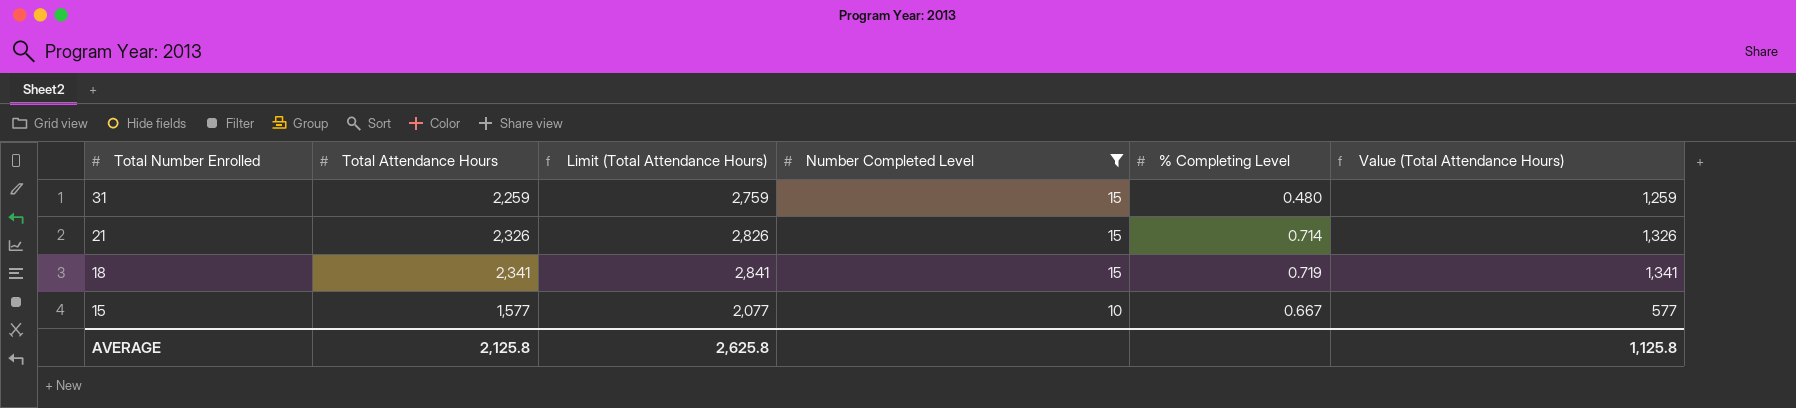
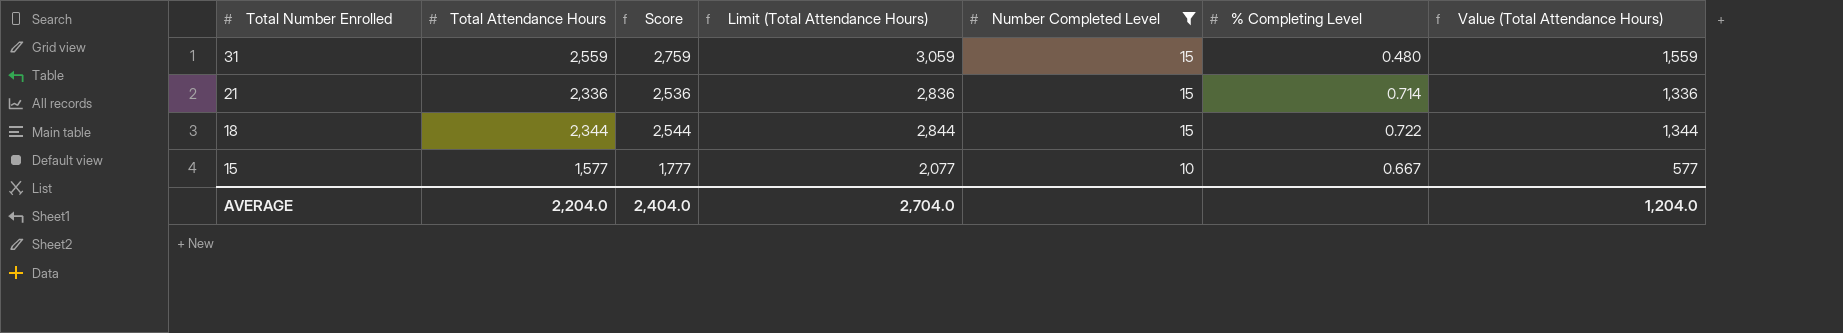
column Score | formula: none -> [Total Attendance Hours] + 200
31 | Total Attendance Hours: 2,259 -> 2,559
31 | Limit (Total Attendance Hours): 2,759 -> 3,059
31 | Value (Total Attendance Hours): 1,259 -> 1,559
21 | Total Attendance Hours: 2,326 -> 2,336
21 | Limit (Total Attendance Hours): 2,826 -> 2,836
21 | Value (Total Attendance Hours): 1,326 -> 1,336
18 | Total Attendance Hours: 2,341 -> 2,344
18 | Limit (Total Attendance Hours): 2,841 -> 2,844
18 | % Completing Level: 0.719 -> 0.722
18 | Value (Total Attendance Hours): 1,341 -> 1,344
AVERAGE | Total Attendance Hours: 2,125.8 -> 2,204.0
AVERAGE | Limit (Total Attendance Hours): 2,625.8 -> 2,704.0
AVERAGE | Value (Total Attendance Hours): 1,125.8 -> 1,204.0

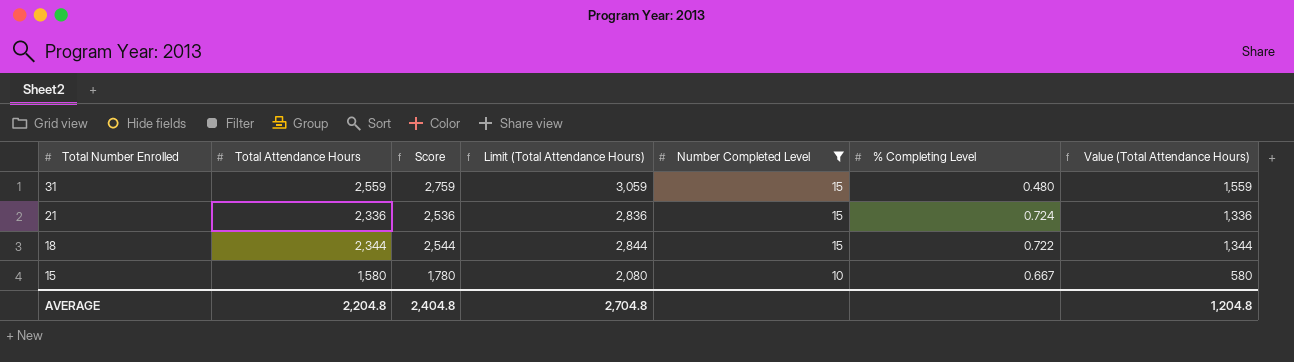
21 | % Completing Level: 0.714 -> 0.724
15 | Total Attendance Hours: 1,577 -> 1,580
15 | Score: 1,777 -> 1,780
15 | Limit (Total Attendance Hours): 2,077 -> 2,080
15 | Value (Total Attendance Hours): 577 -> 580
AVERAGE | Total Attendance Hours: 2,204.0 -> 2,204.8
AVERAGE | Score: 2,404.0 -> 2,404.8
AVERAGE | Limit (Total Attendance Hours): 2,704.0 -> 2,704.8
AVERAGE | Value (Total Attendance Hours): 1,204.0 -> 1,204.8

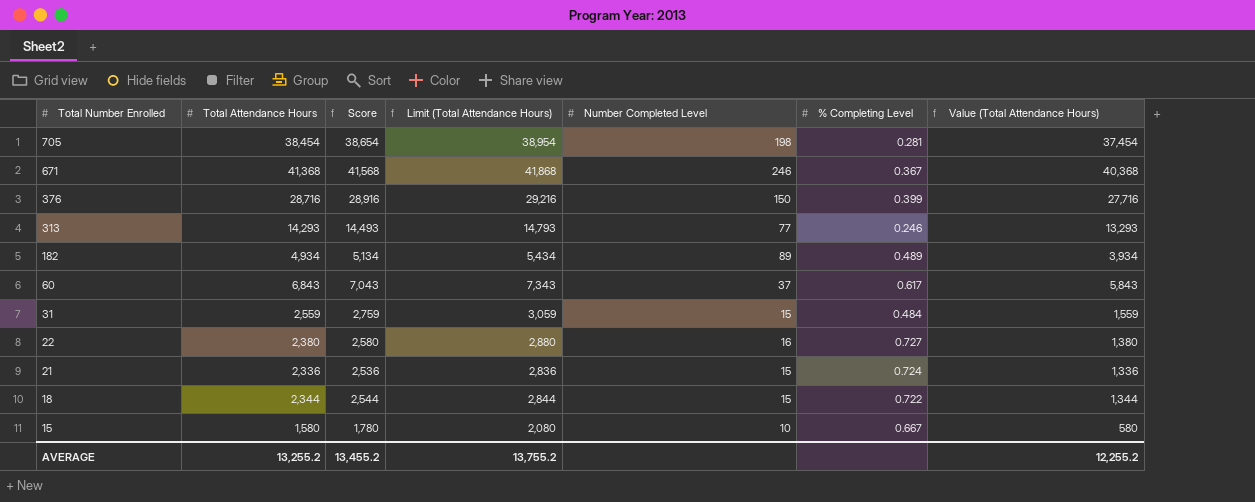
filter: Number Completed Level <= 15 -> none
31 | % Completing Level: 0.480 -> 0.484
AVERAGE | Total Attendance Hours: 2,204.8 -> 13,255.2
AVERAGE | Score: 2,404.8 -> 13,455.2
AVERAGE | Limit (Total Attendance Hours): 2,704.8 -> 13,755.2
AVERAGE | Value (Total Attendance Hours): 1,204.8 -> 12,255.2

